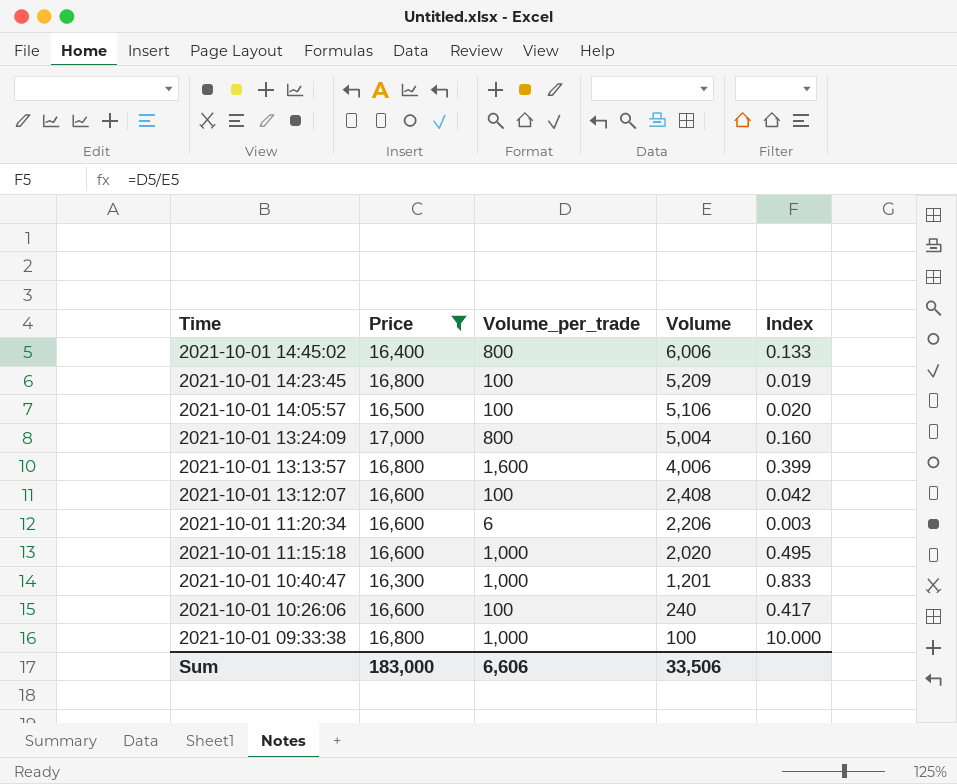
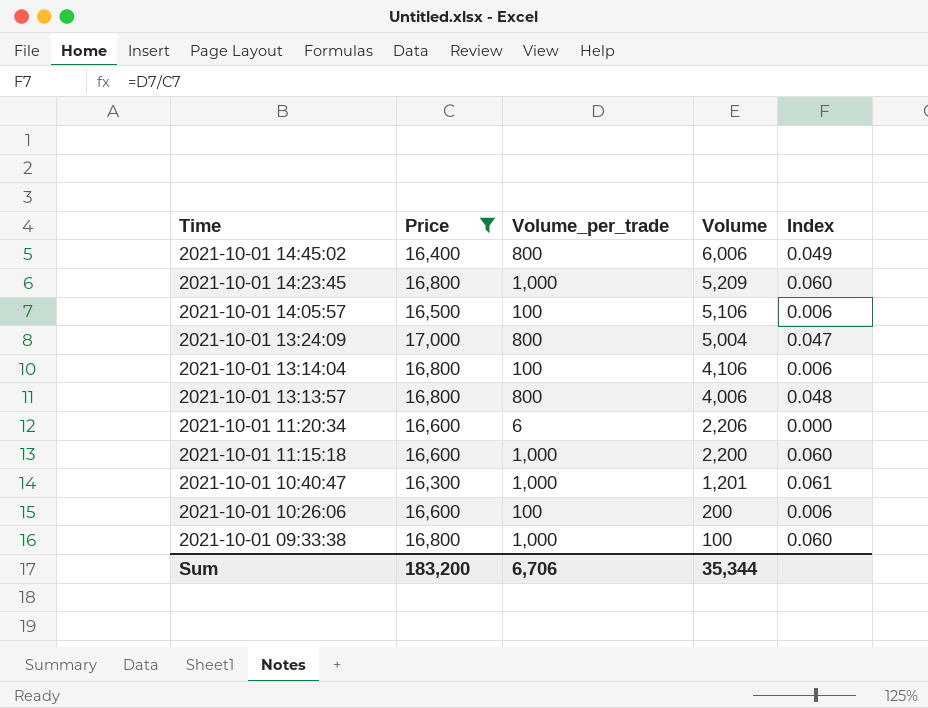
column Index | formula: [Volume_per_trade] / [Volume] -> [Volume_per_trade] / [Price]
row 2021-10-01 13:12:07: 16,600 | 100 | 2,408 | 0.042 -> none
2021-10-01 14:23:45 | Volume_per_trade: 100 -> 1,000
row 2021-10-01 13:14:04: none -> 16,800 | 100 | 4,106 | 0.006
2021-10-01 13:13:57 | Volume_per_trade: 1,600 -> 800
2021-10-01 11:15:18 | Volume: 2,020 -> 2,200
2021-10-01 10:26:06 | Volume: 240 -> 200
Sum | Price: 183,000 -> 183,200
Sum | Volume_per_trade: 6,606 -> 6,706
Sum | Volume: 33,506 -> 35,344

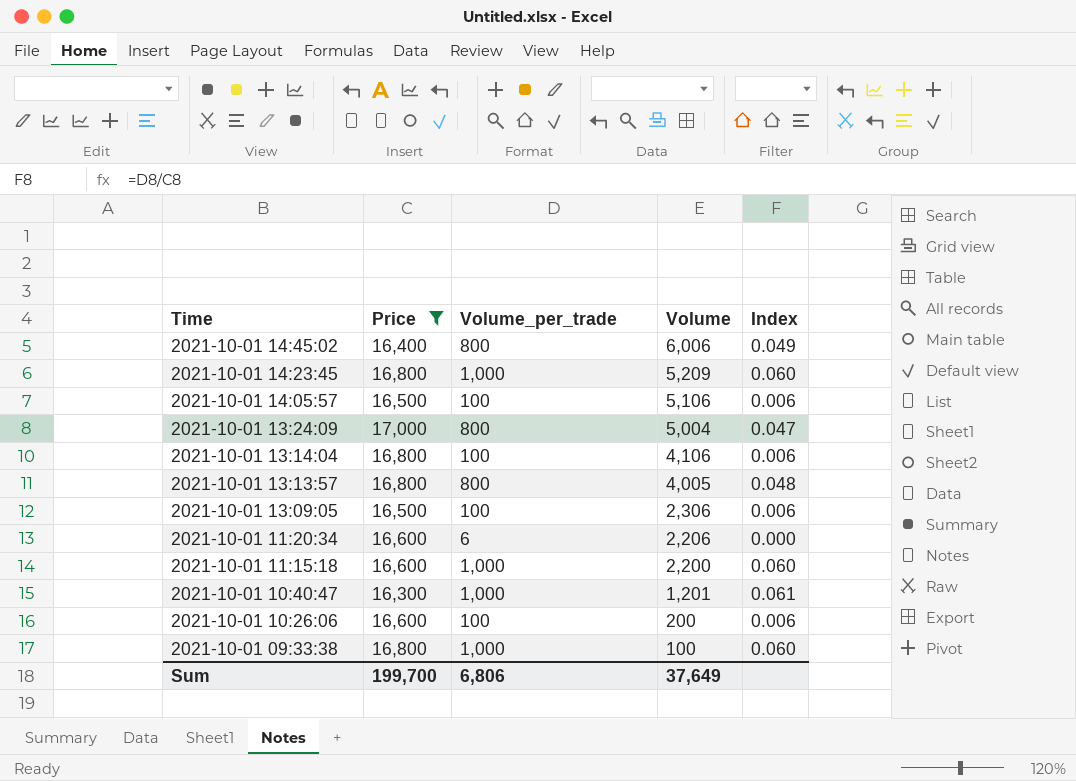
2021-10-01 13:13:57 | Volume: 4,006 -> 4,005
row 2021-10-01 13:09:05: none -> 16,500 | 100 | 2,306 | 0.006
Sum | Price: 183,200 -> 199,700
Sum | Volume_per_trade: 6,706 -> 6,806
Sum | Volume: 35,344 -> 37,649

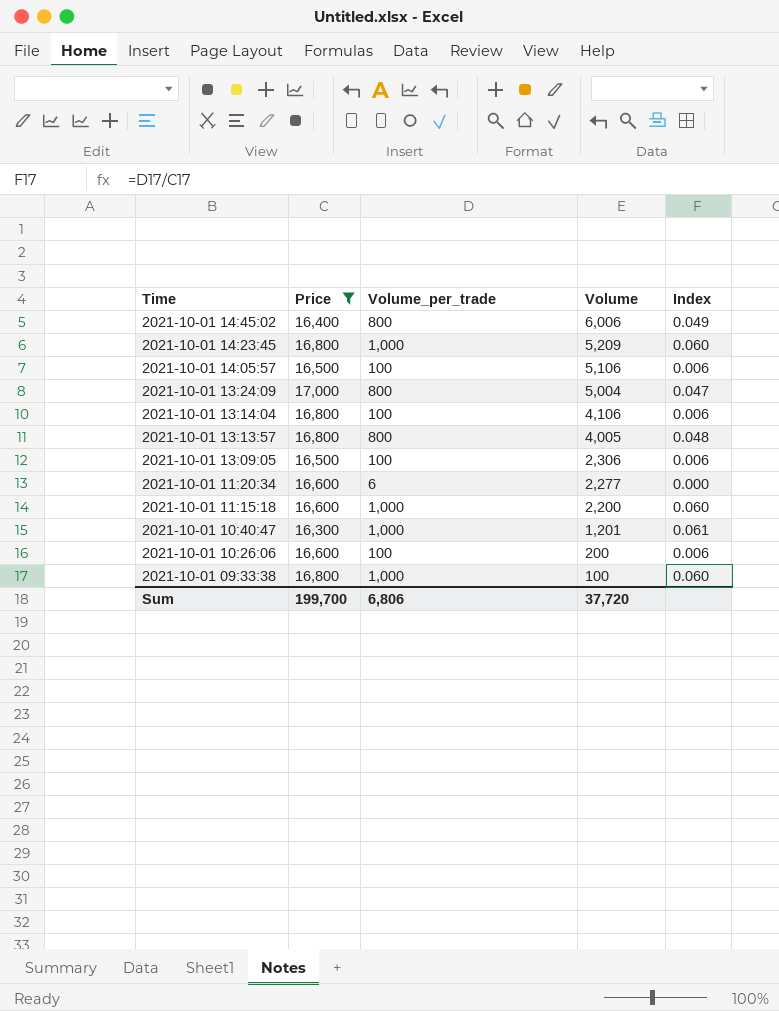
2021-10-01 11:20:34 | Volume: 2,206 -> 2,277
Sum | Volume: 37,649 -> 37,720

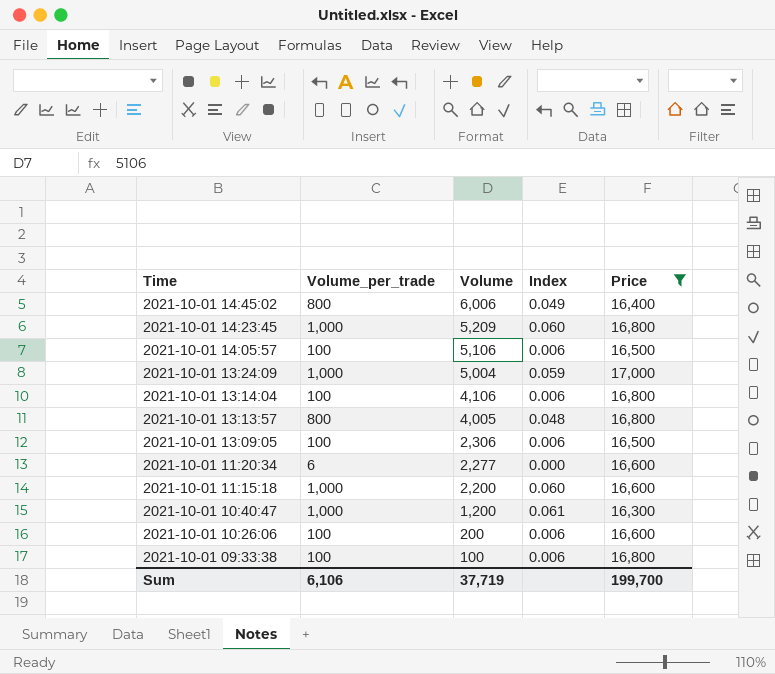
column Price | position: 2 -> 5
2021-10-01 13:24:09 | Volume_per_trade: 800 -> 1,000
2021-10-01 13:24:09 | Index: 0.047 -> 0.059
2021-10-01 10:40:47 | Volume: 1,201 -> 1,200
2021-10-01 09:33:38 | Volume_per_trade: 1,000 -> 100
2021-10-01 09:33:38 | Index: 0.060 -> 0.006
Sum | Volume_per_trade: 6,806 -> 6,106
Sum | Volume: 37,720 -> 37,719

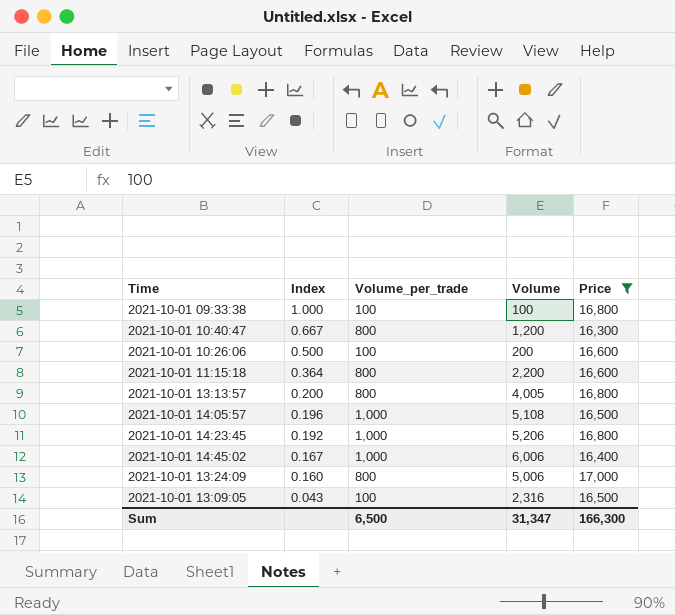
row order: Time descending -> Index descending
column Index | formula: [Volume_per_trade] / [Price] -> [Volume_per_trade] / [Volume]
column Index | position: 4 -> 2
row 2021-10-01 13:14:04: 100 | 4,106 | 0.006 | 16,800 -> none
row 2021-10-01 11:20:34: 6 | 2,277 | 0.000 | 16,600 -> none
2021-10-01 10:40:47 | Volume_per_trade: 1,000 -> 800
2021-10-01 11:15:18 | Volume_per_trade: 1,000 -> 800
2021-10-01 14:05:57 | Volume_per_trade: 100 -> 1,000
2021-10-01 14:05:57 | Volume: 5,106 -> 5,108
2021-10-01 14:23:45 | Volume: 5,209 -> 5,206
2021-10-01 14:45:02 | Volume_per_trade: 800 -> 1,000
2021-10-01 13:24:09 | Volume_per_trade: 1,000 -> 800
2021-10-01 13:24:09 | Volume: 5,004 -> 5,006
2021-10-01 13:09:05 | Volume: 2,306 -> 2,316
Sum | Volume_per_trade: 6,106 -> 6,500
Sum | Volume: 37,719 -> 31,347
Sum | Price: 199,700 -> 166,300

